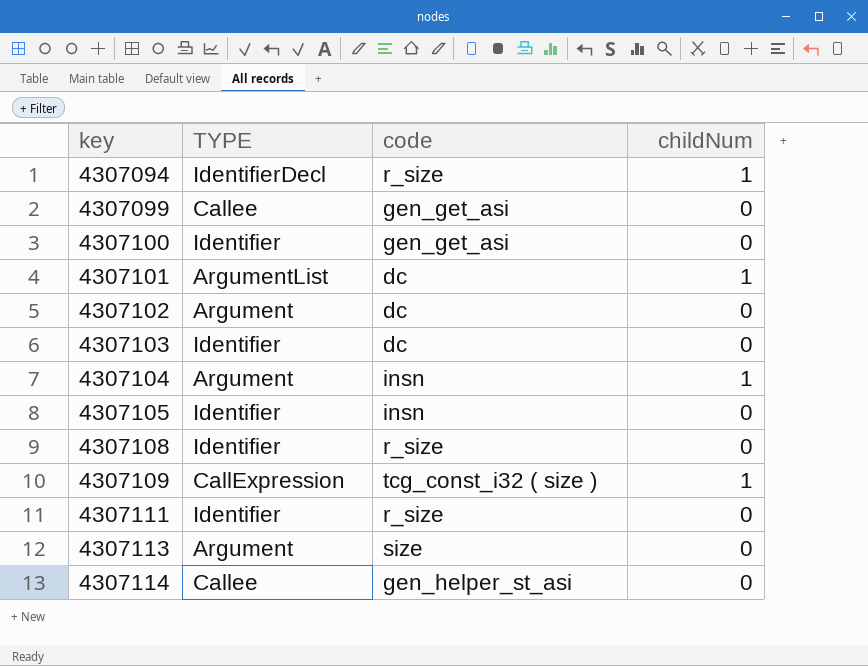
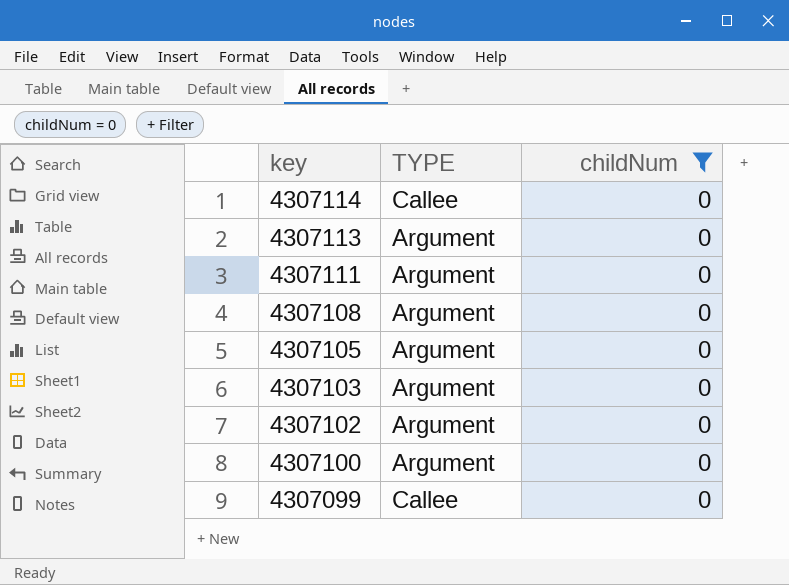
filter: none -> childNum = 0
row order: key ascending -> key descending
column code | position: 3 -> none
4307111 | TYPE: Identifier -> Argument
4307108 | TYPE: Identifier -> Argument
4307105 | TYPE: Identifier -> Argument
4307103 | TYPE: Identifier -> Argument
4307100 | TYPE: Identifier -> Argument

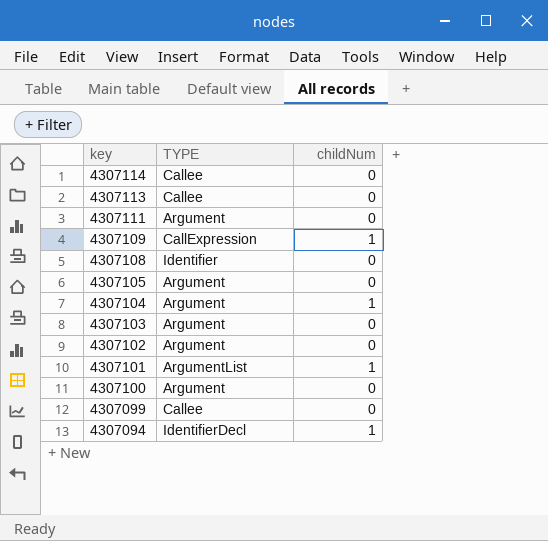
filter: childNum = 0 -> none
4307113 | TYPE: Argument -> Callee
4307108 | TYPE: Argument -> Identifier

